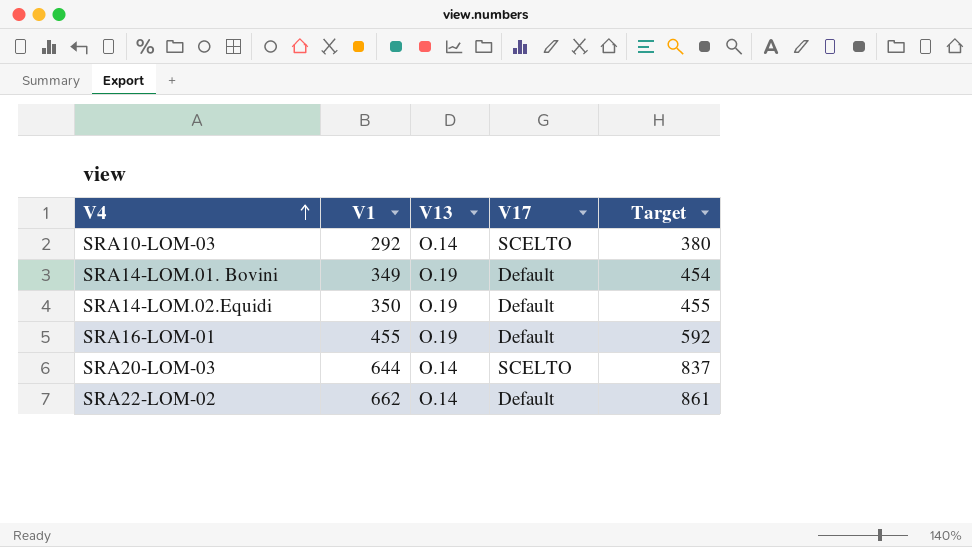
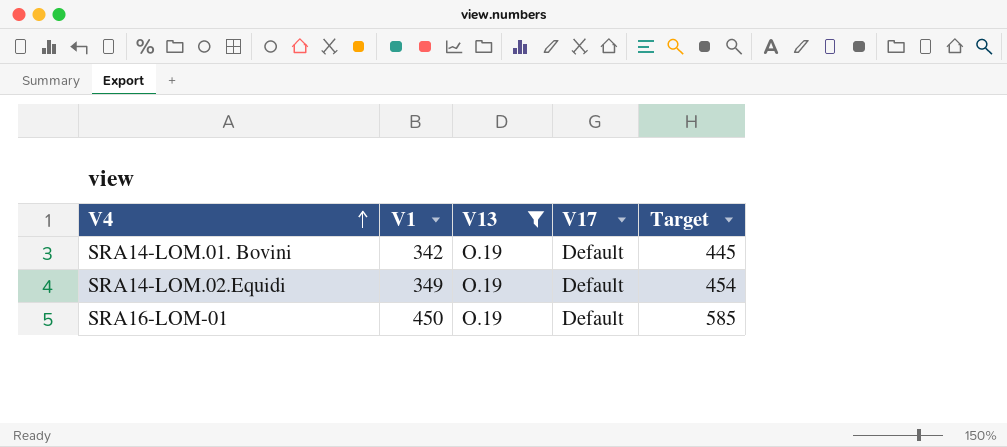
filter: none -> V13 = O.19
SRA14-LOM.01. Bovini | V1: 349 -> 342
SRA14-LOM.01. Bovini | Target: 454 -> 445
SRA14-LOM.02.Equidi | V1: 350 -> 349
SRA14-LOM.02.Equidi | Target: 455 -> 454
SRA16-LOM-01 | V1: 455 -> 450
SRA16-LOM-01 | Target: 592 -> 585

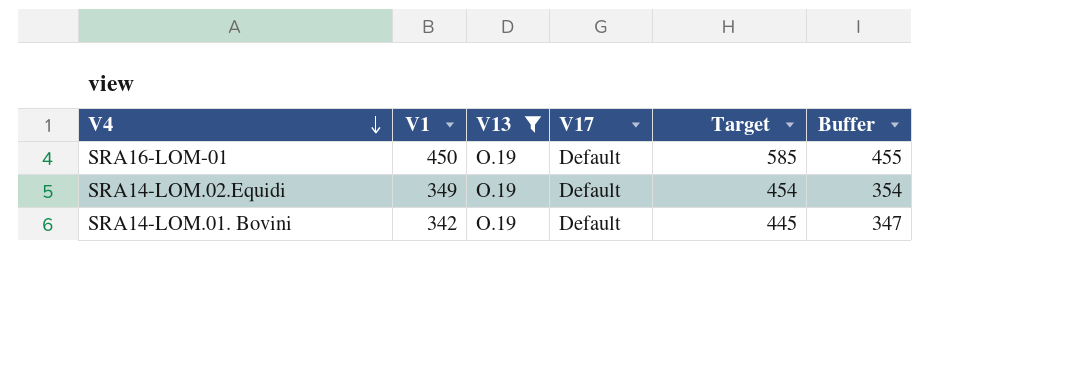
row order: V4 ascending -> V4 descending
column Buffer | formula: none -> [V1] + 5

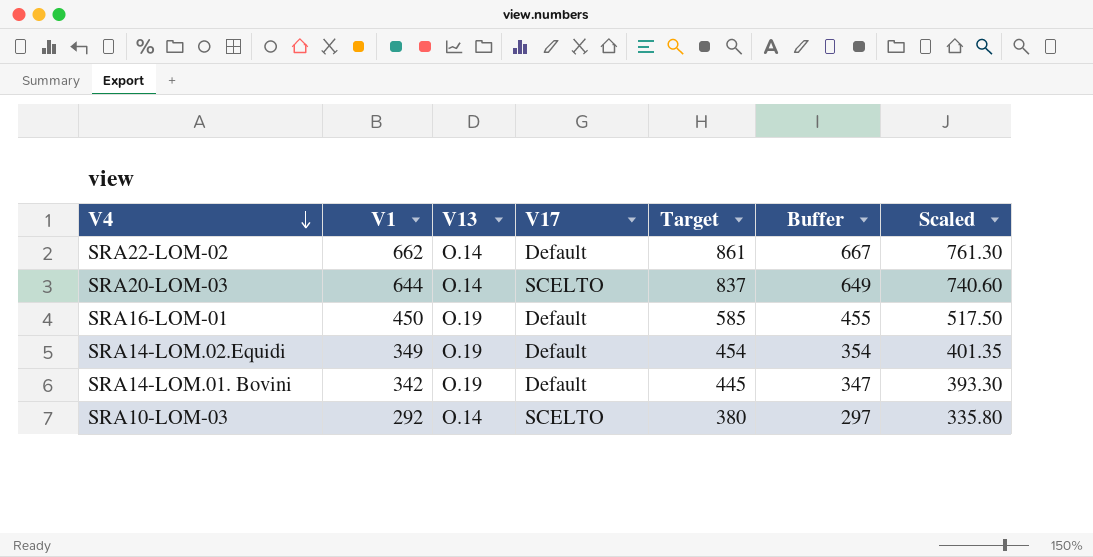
filter: V13 = O.19 -> none
column Scaled | formula: none -> [V1] * 1.15

